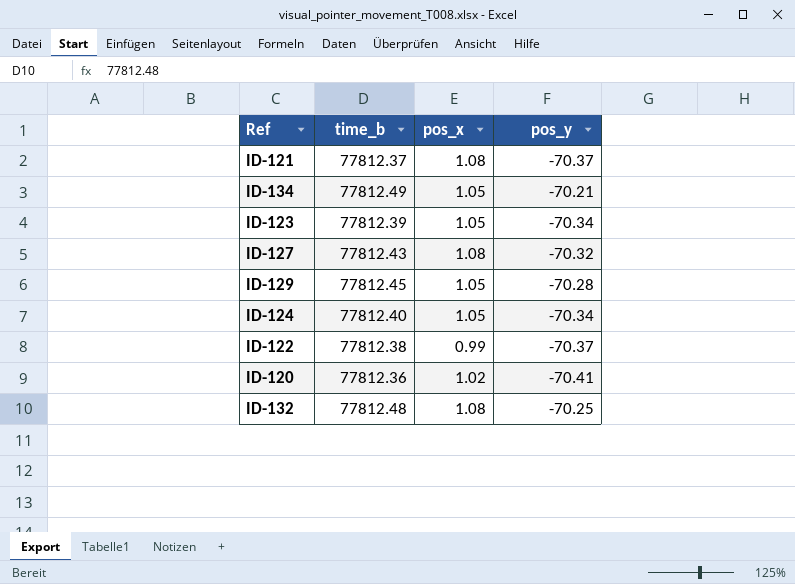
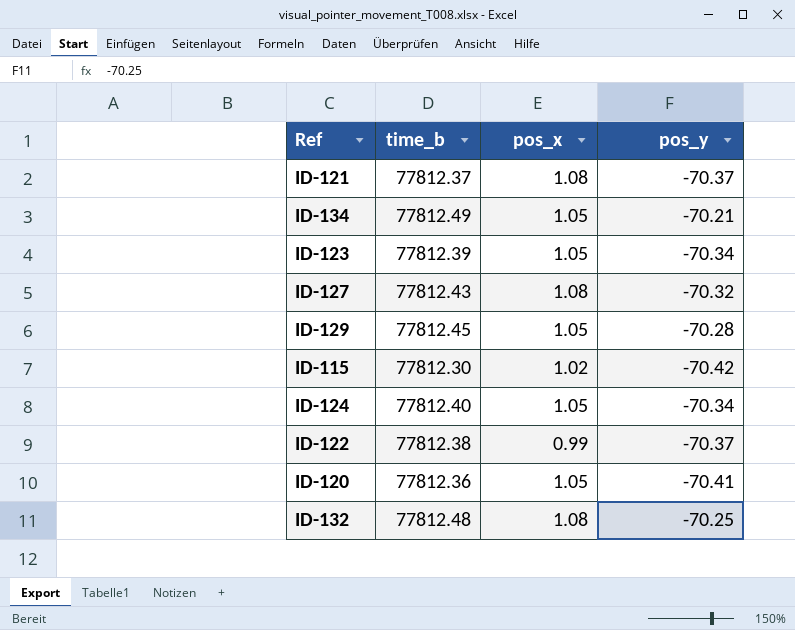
row ID-115: none -> 77812.30 | 1.02 | -70.42
ID-120 | pos_x: 1.02 -> 1.05

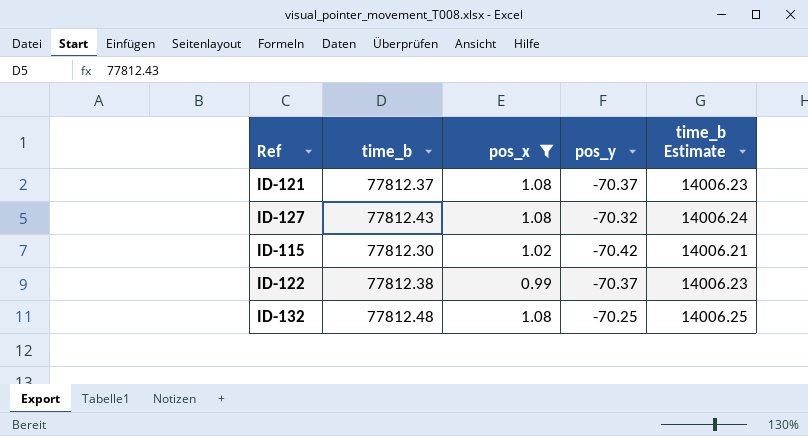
filter: none -> pos_x != 1.05
column time_b Estimate | formula: none -> [time_b] * 0.18

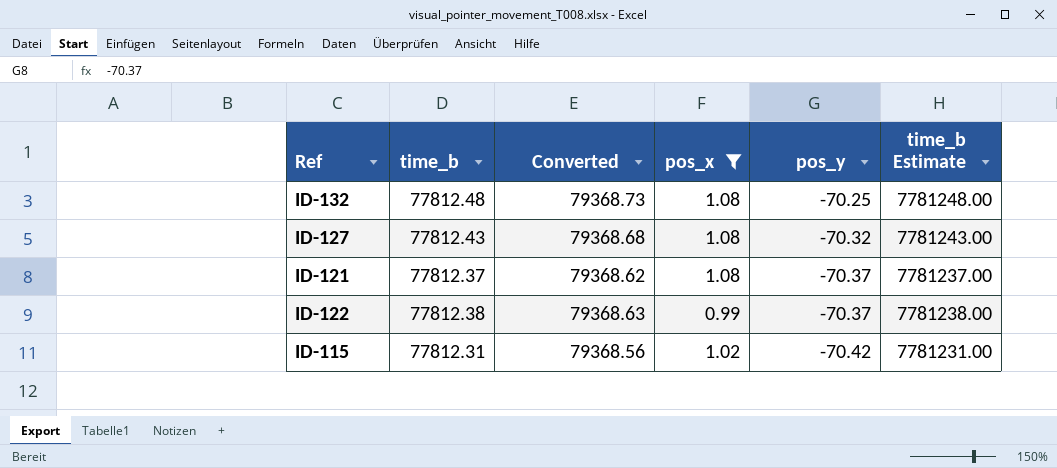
row order: none -> pos_y descending
column Converted | formula: none -> [time_b] * 1.02
column time_b Estimate | formula: [time_b] * 0.18 -> [time_b] * 100
ID-115 | time_b: 77812.30 -> 77812.31

